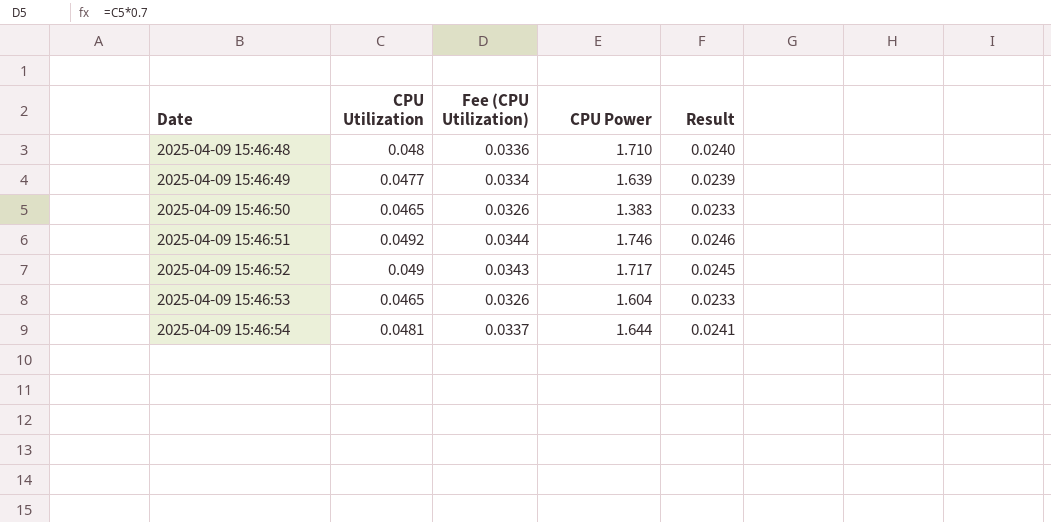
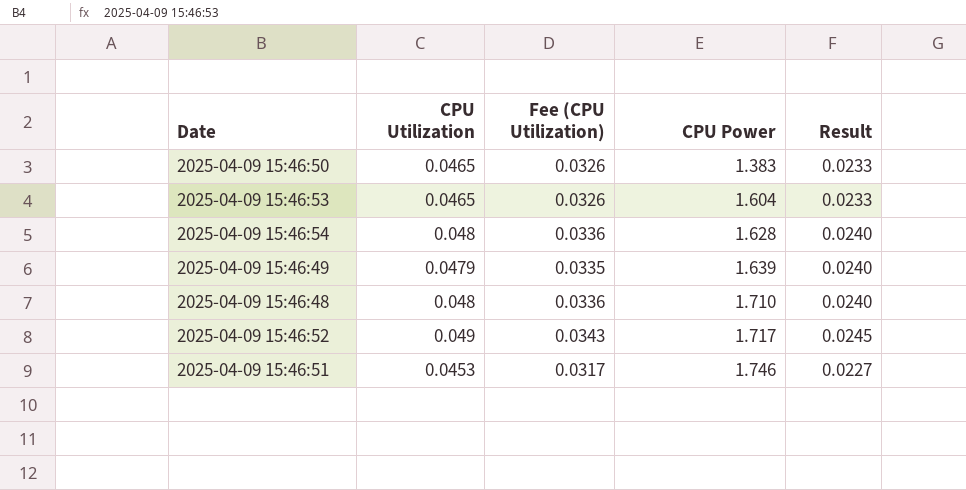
row order: Date ascending -> CPU Power ascending
2025-04-09 15:46:54 | CPU Utilization: 0.0481 -> 0.048
2025-04-09 15:46:54 | Fee (CPU Utilization): 0.0337 -> 0.0336
2025-04-09 15:46:54 | CPU Power: 1.644 -> 1.628
2025-04-09 15:46:54 | Result: 0.0241 -> 0.0240
2025-04-09 15:46:49 | CPU Utilization: 0.0477 -> 0.0479
2025-04-09 15:46:49 | Fee (CPU Utilization): 0.0334 -> 0.0335
2025-04-09 15:46:49 | Result: 0.0239 -> 0.0240
2025-04-09 15:46:51 | CPU Utilization: 0.0492 -> 0.0453
2025-04-09 15:46:51 | Fee (CPU Utilization): 0.0344 -> 0.0317
2025-04-09 15:46:51 | Result: 0.0246 -> 0.0227

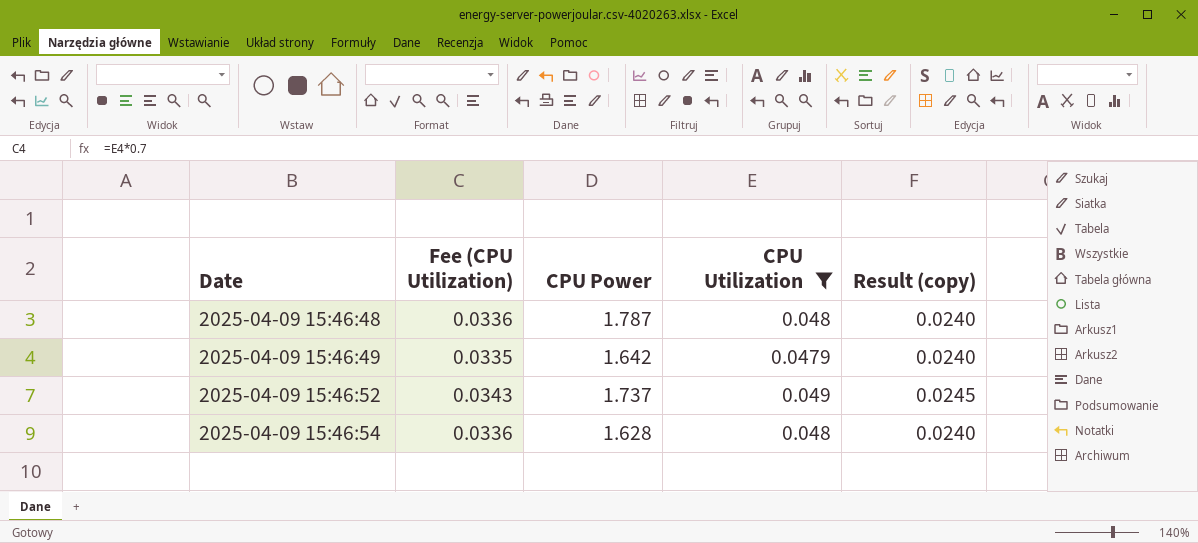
filter: none -> CPU Utilization >= 0.0479
row order: CPU Power ascending -> Date ascending
column CPU Utilization | position: 2 -> 4
column name: Result -> Result (copy)
2025-04-09 15:46:48 | CPU Power: 1.710 -> 1.787
2025-04-09 15:46:49 | CPU Power: 1.639 -> 1.642
2025-04-09 15:46:52 | CPU Power: 1.717 -> 1.737

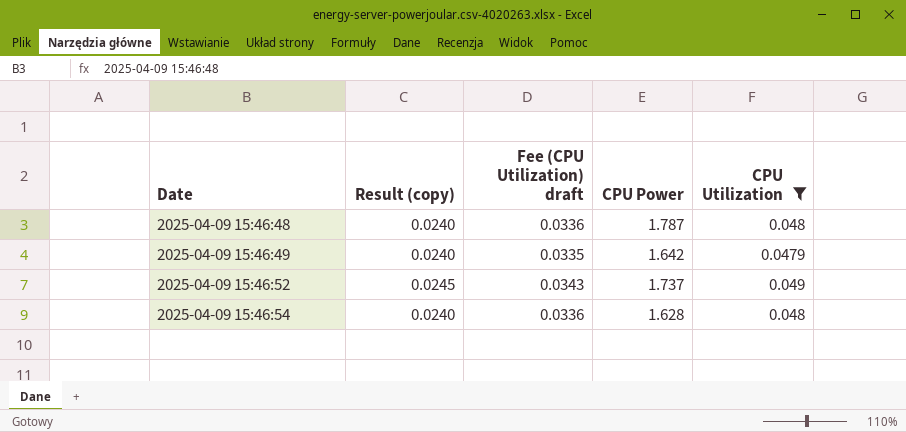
column Result (copy) | position: 5 -> 2
column name: Fee (CPU Utilization) -> Fee (CPU Utilization) draft

